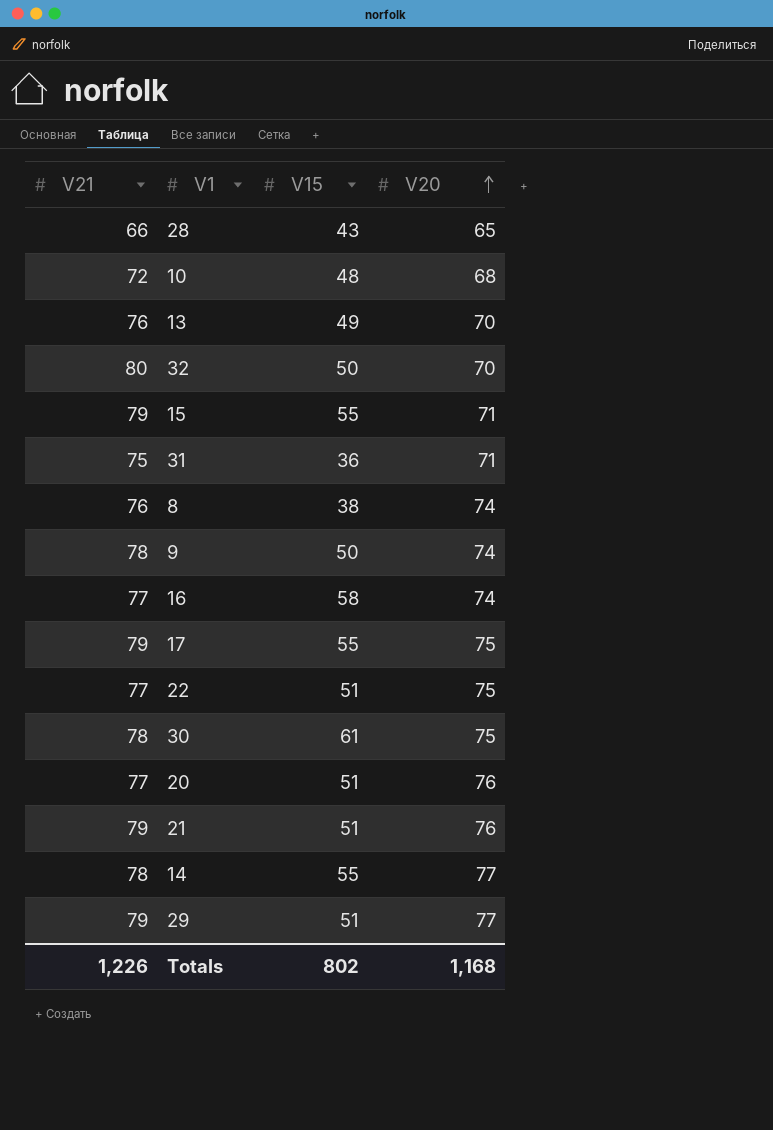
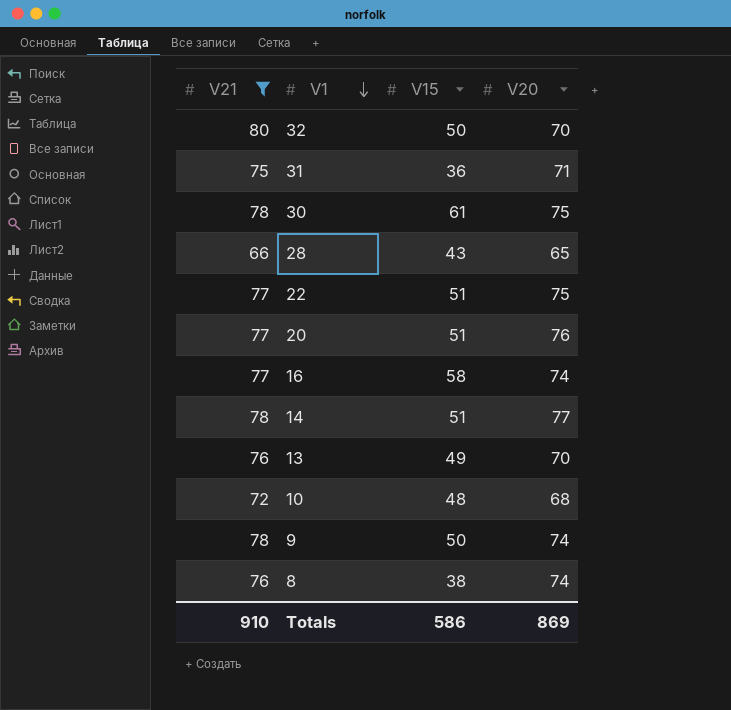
filter: none -> V21 != 79
row order: V20 ascending -> V1 descending
14 | V15: 55 -> 51
Totals | V21: 1,226 -> 910
Totals | V15: 802 -> 586
Totals | V20: 1,168 -> 869

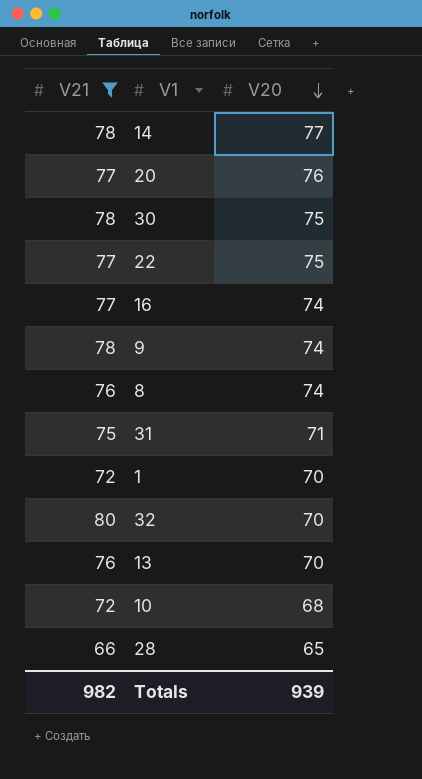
row order: V1 descending -> V20 descending
column V15 | position: 3 -> none
row 1: none -> 72 | 70
Totals | V21: 910 -> 982
Totals | V20: 869 -> 939

